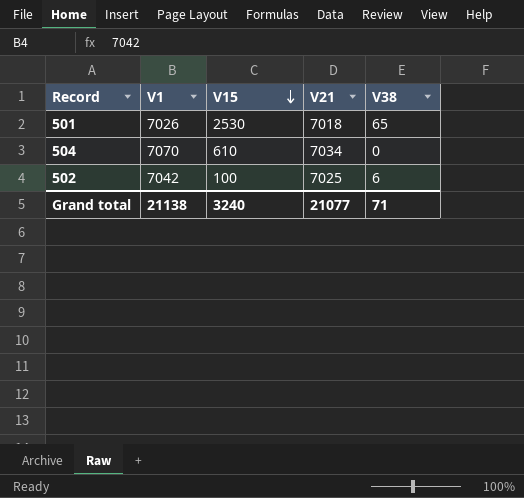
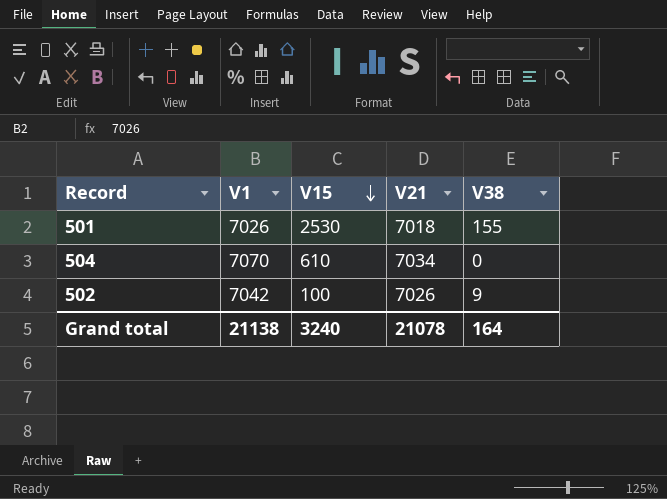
501 | V38: 65 -> 155
502 | V21: 7025 -> 7026
502 | V38: 6 -> 9
Grand total | V21: 21077 -> 21078
Grand total | V38: 71 -> 164

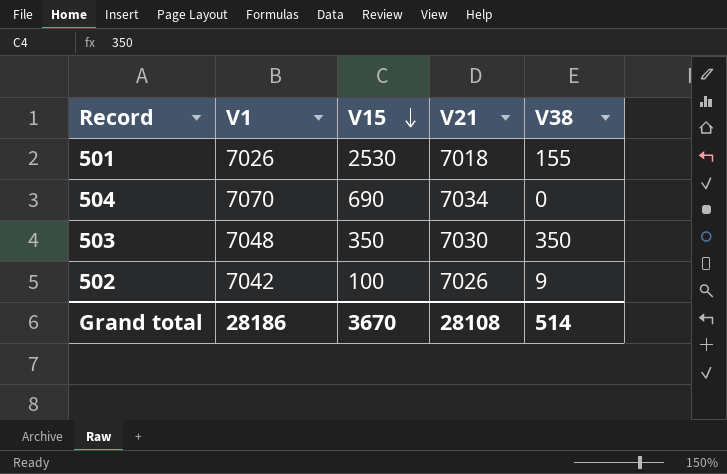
504 | V15: 610 -> 690
row 503: none -> 7048 | 350 | 7030 | 350
Grand total | V1: 21138 -> 28186
Grand total | V15: 3240 -> 3670
Grand total | V21: 21078 -> 28108
Grand total | V38: 164 -> 514

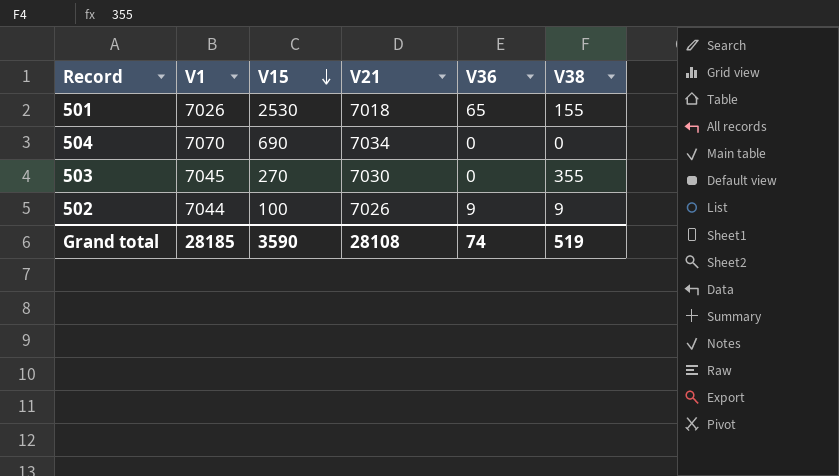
column V36 | position: none -> 5
503 | V1: 7048 -> 7045
503 | V15: 350 -> 270
503 | V38: 350 -> 355
502 | V1: 7042 -> 7044
Grand total | V1: 28186 -> 28185
Grand total | V15: 3670 -> 3590
Grand total | V38: 514 -> 519

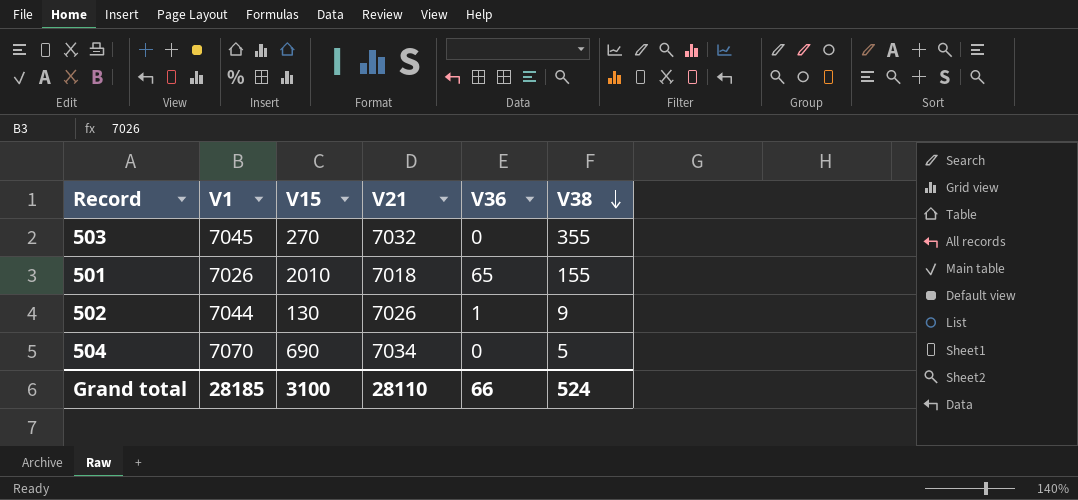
row order: V15 descending -> V38 descending
503 | V21: 7030 -> 7032
501 | V15: 2530 -> 2010
502 | V15: 100 -> 130
502 | V36: 9 -> 1
504 | V38: 0 -> 5
Grand total | V15: 3590 -> 3100
Grand total | V21: 28108 -> 28110
Grand total | V36: 74 -> 66
Grand total | V38: 519 -> 524

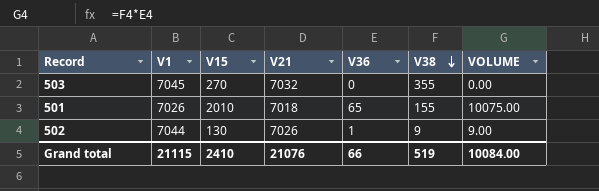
column VOLUME | formula: none -> [V36] * [V38]
row 504: 7070 | 690 | 7034 | 0 | 5 -> none
Grand total | V1: 28185 -> 21115
Grand total | V15: 3100 -> 2410
Grand total | V21: 28110 -> 21076
Grand total | V38: 524 -> 519

